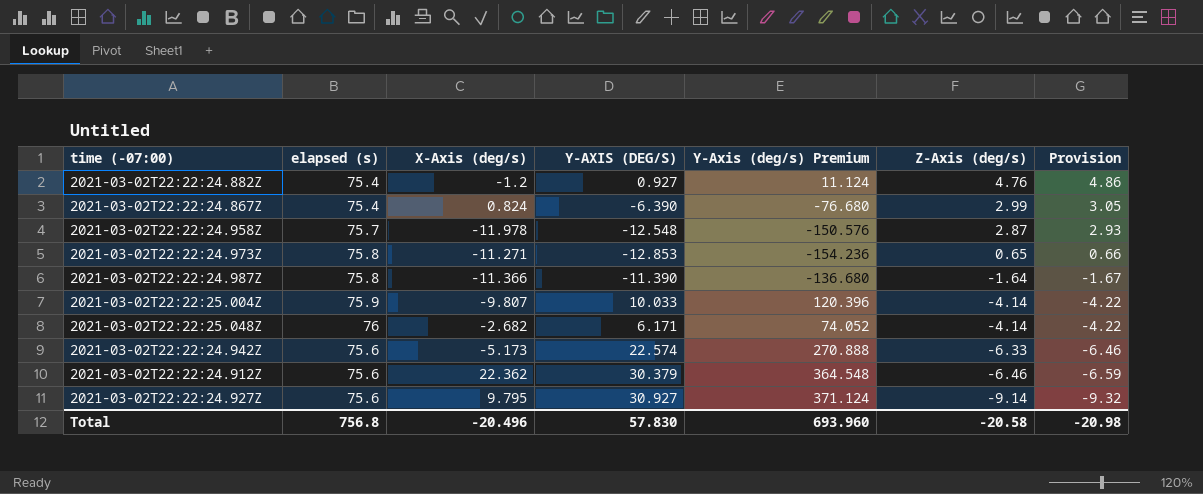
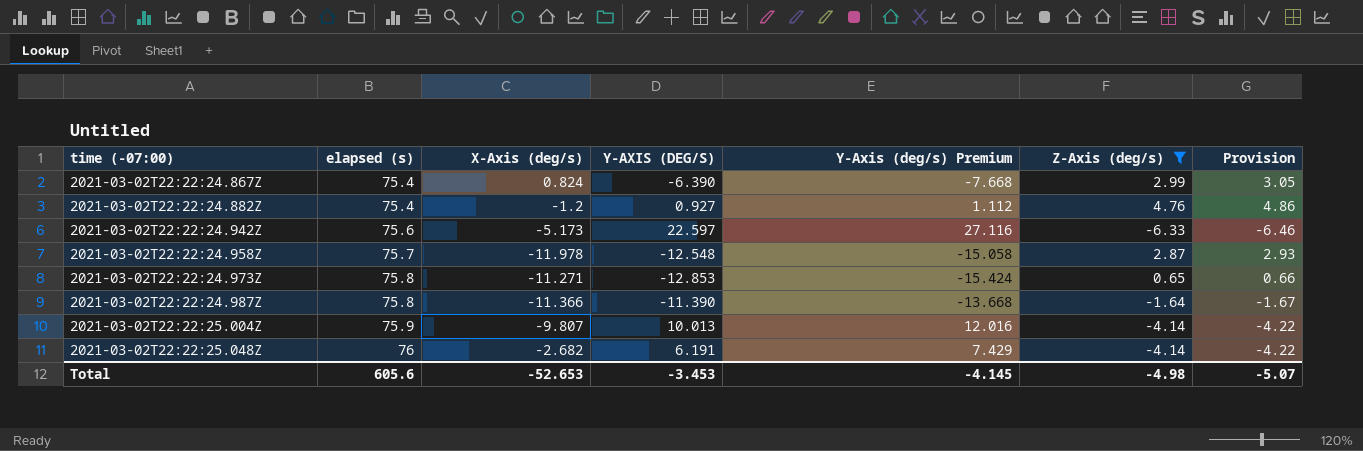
filter: none -> Z-Axis (deg/s) >= -6.33
row order: Z-Axis (deg/s) descending -> time (-07:00) ascending
column Y-Axis (deg/s) Premium | formula: [Y-AXIS (DEG/S)] * 12 -> [Y-AXIS (DEG/S)] * 1.2
2021-03-02T22:22:24.942Z | Y-AXIS (DEG/S): 22.574 -> 22.597
2021-03-02T22:22:25.004Z | Y-AXIS (DEG/S): 10.033 -> 10.013
2021-03-02T22:22:25.048Z | Y-AXIS (DEG/S): 6.171 -> 6.191
Total | elapsed (s): 756.8 -> 605.6
Total | X-Axis (deg/s): -20.496 -> -52.653
Total | Y-AXIS (DEG/S): 57.830 -> -3.453
Total | Y-Axis (deg/s) Premium: 693.960 -> -4.145
Total | Z-Axis (deg/s): -20.58 -> -4.98
Total | Provision: -20.98 -> -5.07

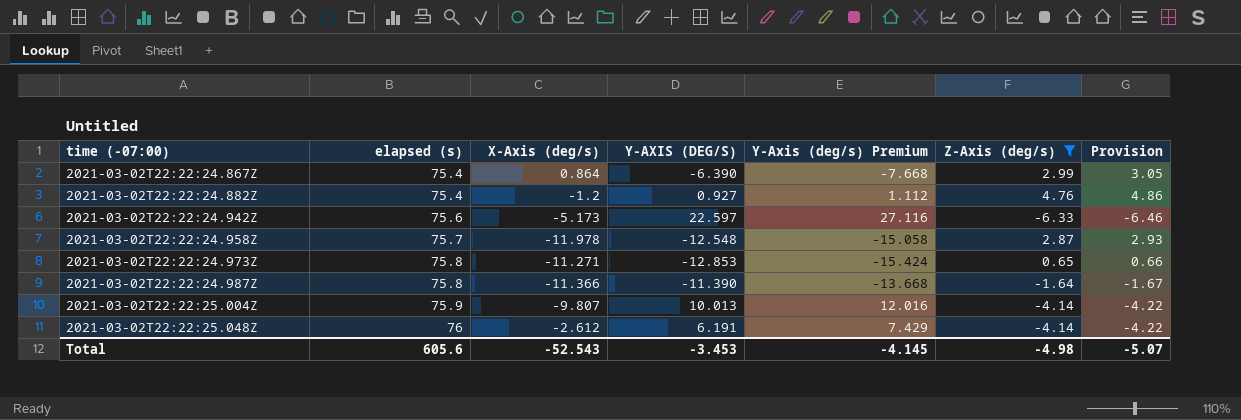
2021-03-02T22:22:24.867Z | X-Axis (deg/s): 0.824 -> 0.864
2021-03-02T22:22:25.048Z | X-Axis (deg/s): -2.682 -> -2.612
Total | X-Axis (deg/s): -52.653 -> -52.543

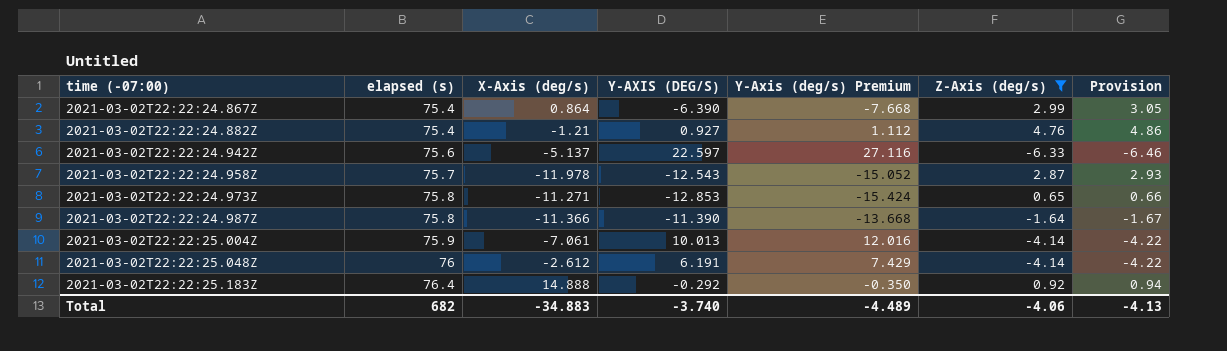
2021-03-02T22:22:24.882Z | X-Axis (deg/s): -1.2 -> -1.21
2021-03-02T22:22:24.942Z | X-Axis (deg/s): -5.173 -> -5.137
2021-03-02T22:22:24.958Z | Y-AXIS (DEG/S): -12.548 -> -12.543
2021-03-02T22:22:24.958Z | Y-Axis (deg/s) Premium: -15.058 -> -15.052
2021-03-02T22:22:25.004Z | X-Axis (deg/s): -9.807 -> -7.061
row 2021-03-02T22:22:25.183Z: none -> 76.4 | 14.888 | -0.292 | -0.350 | 0.92 | 0.94
Total | elapsed (s): 605.6 -> 682
Total | X-Axis (deg/s): -52.543 -> -34.883
Total | Y-AXIS (DEG/S): -3.453 -> -3.740
Total | Y-Axis (deg/s) Premium: -4.145 -> -4.489
Total | Z-Axis (deg/s): -4.98 -> -4.06
Total | Provision: -5.07 -> -4.13

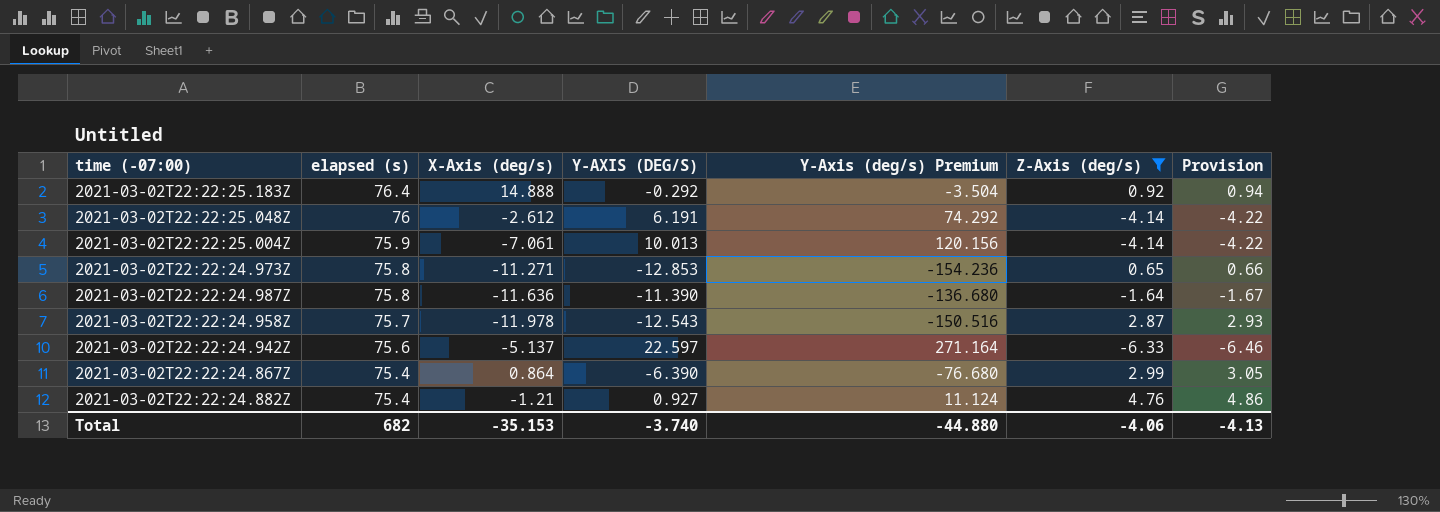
row order: time (-07:00) ascending -> elapsed (s) descending
column Y-Axis (deg/s) Premium | formula: [Y-AXIS (DEG/S)] * 1.2 -> [Y-AXIS (DEG/S)] * 12
2021-03-02T22:22:24.987Z | X-Axis (deg/s): -11.366 -> -11.636
Total | X-Axis (deg/s): -34.883 -> -35.153
Total | Y-Axis (deg/s) Premium: -4.489 -> -44.880

